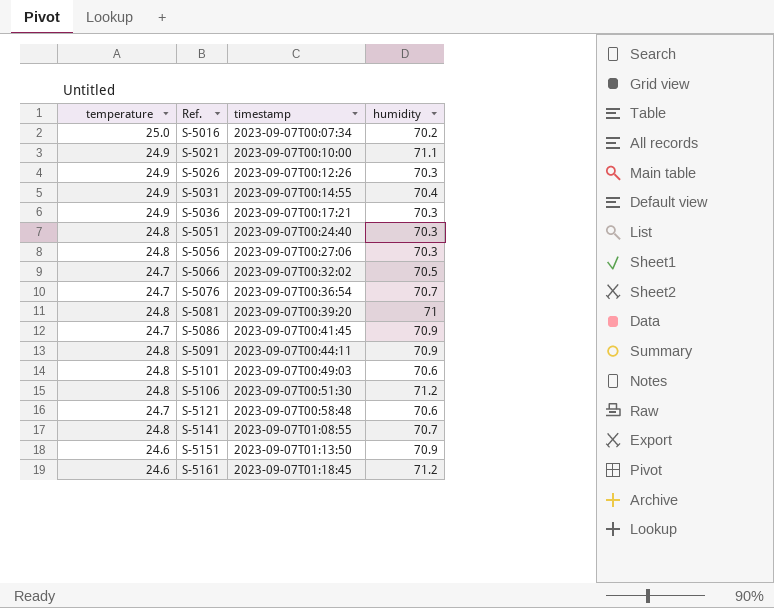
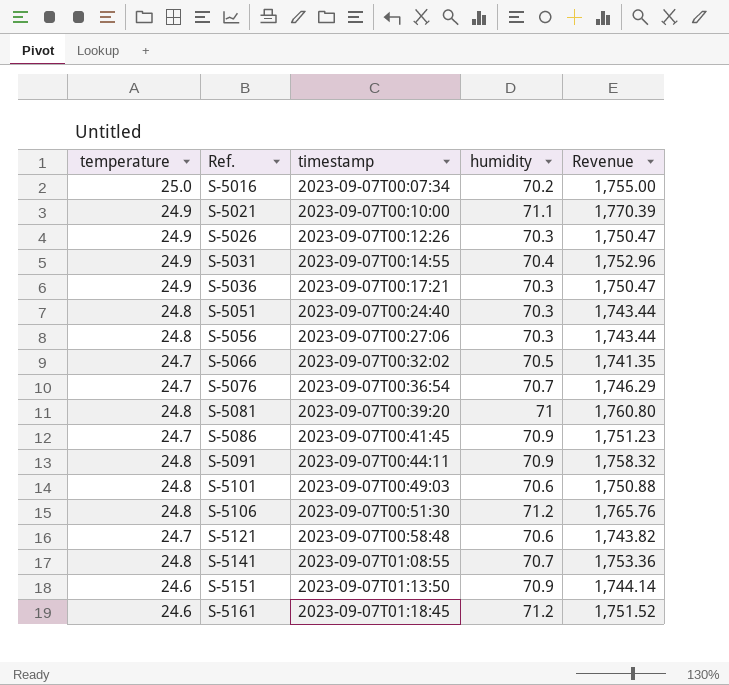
column Revenue | formula: none -> [temperature] * [humidity]

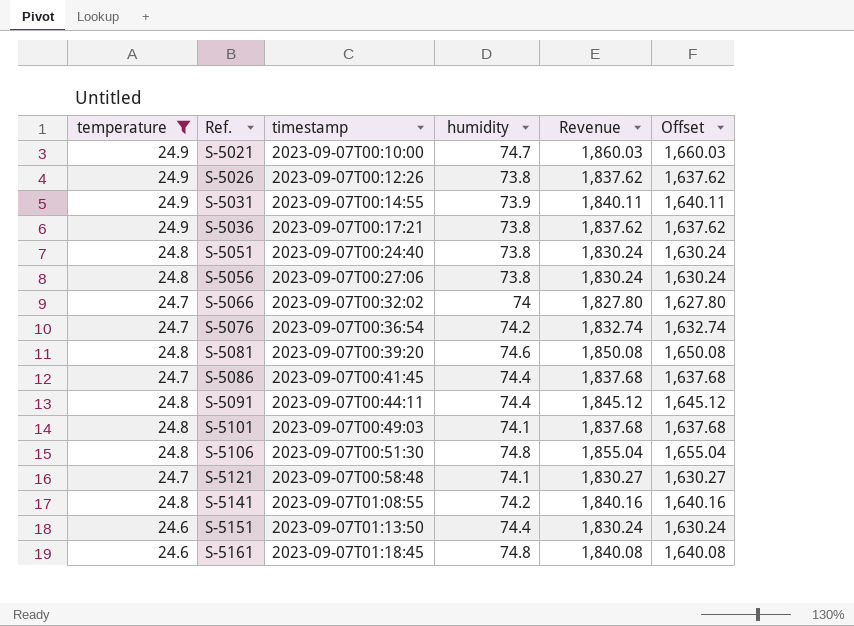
filter: none -> temperature != 25.0
column Offset | formula: none -> [Revenue] - 200
S-5021 | humidity: 71.1 -> 74.7
S-5021 | Revenue: 1,770.39 -> 1,860.03
S-5026 | humidity: 70.3 -> 73.8
S-5026 | Revenue: 1,750.47 -> 1,837.62
S-5031 | humidity: 70.4 -> 73.9
S-5031 | Revenue: 1,752.96 -> 1,840.11
S-5036 | humidity: 70.3 -> 73.8
S-5036 | Revenue: 1,750.47 -> 1,837.62
S-5051 | humidity: 70.3 -> 73.8
S-5051 | Revenue: 1,743.44 -> 1,830.24
S-5056 | humidity: 70.3 -> 73.8
S-5056 | Revenue: 1,743.44 -> 1,830.24
S-5066 | humidity: 70.5 -> 74
S-5066 | Revenue: 1,741.35 -> 1,827.80
S-5076 | humidity: 70.7 -> 74.2
S-5076 | Revenue: 1,746.29 -> 1,832.74
S-5081 | humidity: 71 -> 74.6
S-5081 | Revenue: 1,760.80 -> 1,850.08
S-5086 | humidity: 70.9 -> 74.4
S-5086 | Revenue: 1,751.23 -> 1,837.68
S-5091 | humidity: 70.9 -> 74.4
S-5091 | Revenue: 1,758.32 -> 1,845.12
S-5101 | humidity: 70.6 -> 74.1
S-5101 | Revenue: 1,750.88 -> 1,837.68
S-5106 | humidity: 71.2 -> 74.8
S-5106 | Revenue: 1,765.76 -> 1,855.04
S-5121 | humidity: 70.6 -> 74.1
S-5121 | Revenue: 1,743.82 -> 1,830.27
S-5141 | humidity: 70.7 -> 74.2
S-5141 | Revenue: 1,753.36 -> 1,840.16
S-5151 | humidity: 70.9 -> 74.4
S-5151 | Revenue: 1,744.14 -> 1,830.24
S-5161 | humidity: 71.2 -> 74.8
S-5161 | Revenue: 1,751.52 -> 1,840.08

